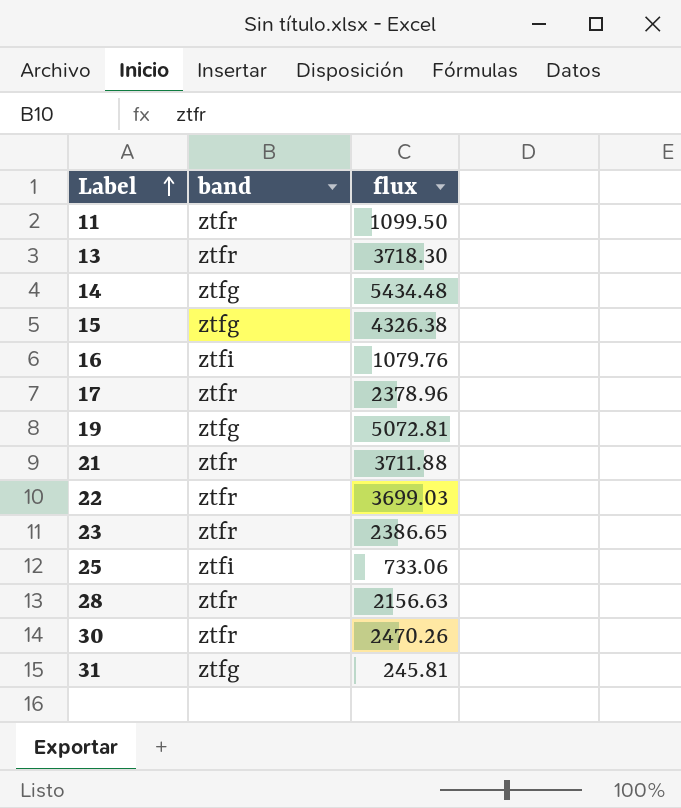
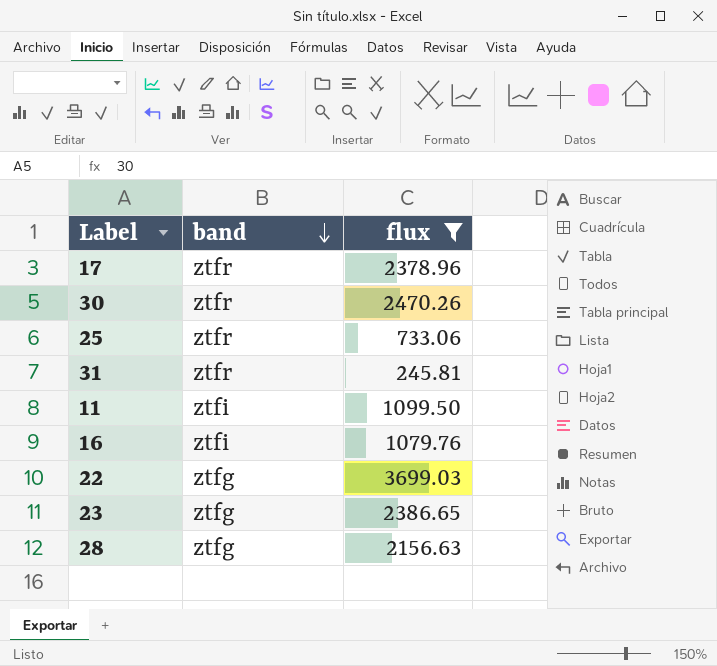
filter: none -> flux <= 3699.03
row order: Label ascending -> band descending
25 | band: ztfi -> ztfr
31 | band: ztfg -> ztfr
11 | band: ztfr -> ztfi
22 | band: ztfr -> ztfg
23 | band: ztfr -> ztfg
28 | band: ztfr -> ztfg

